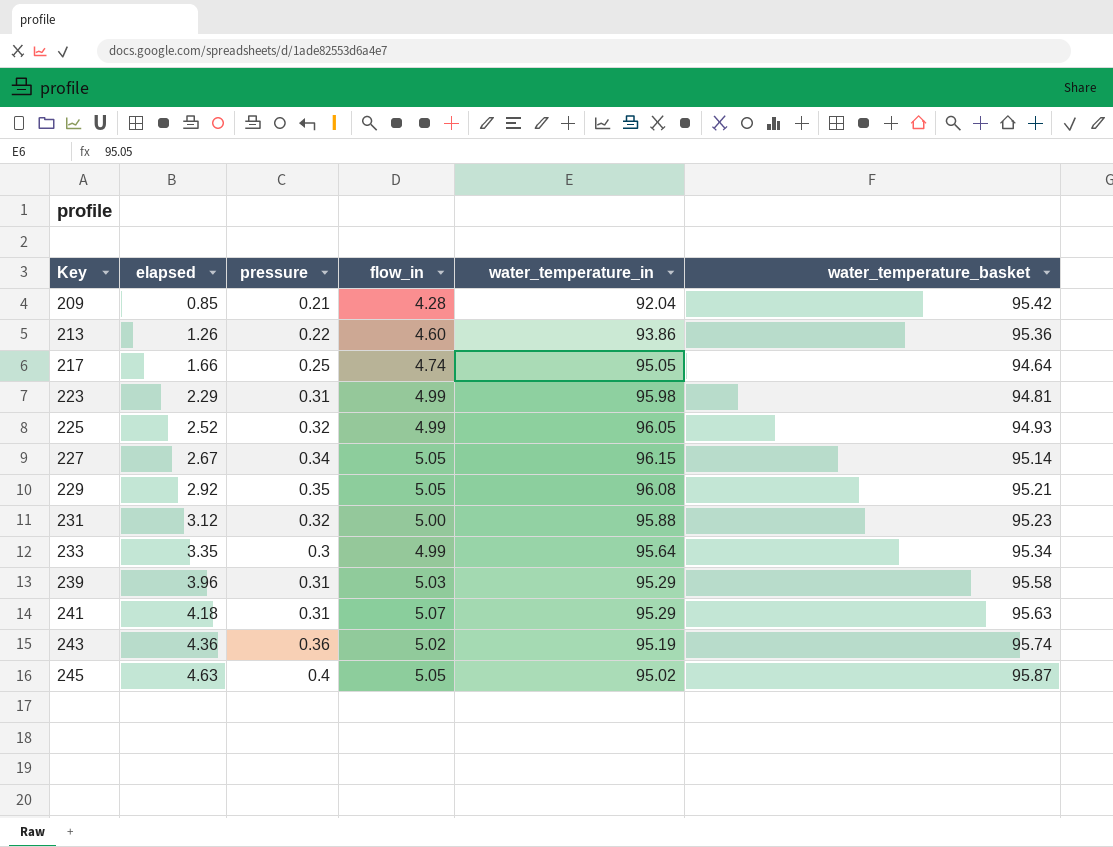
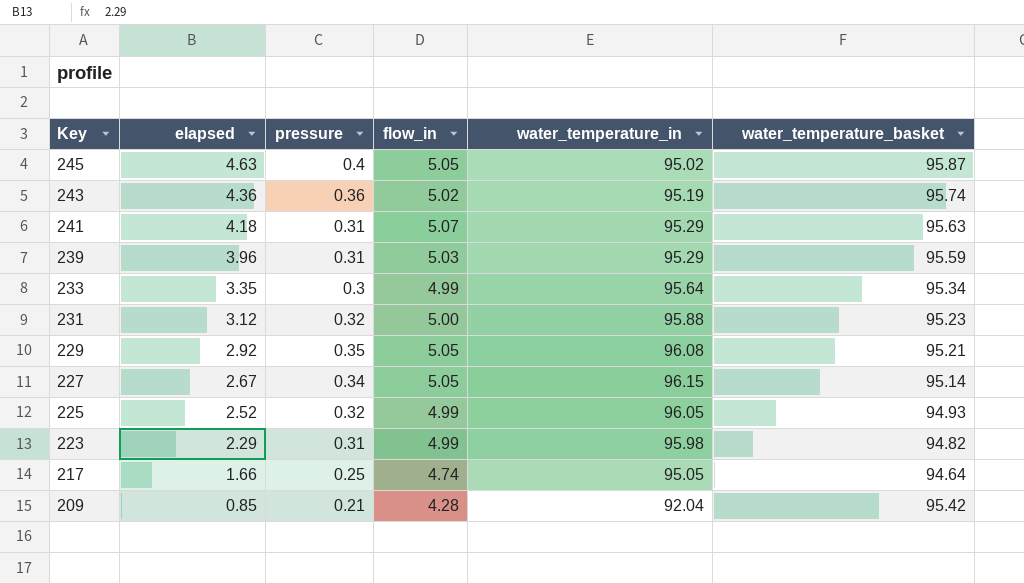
row order: Key ascending -> Key descending
row 213: 1.26 | 0.22 | 4.60 | 93.86 | 95.36 -> none
239 | water_temperature_basket: 95.58 -> 95.59
223 | water_temperature_basket: 94.81 -> 94.82

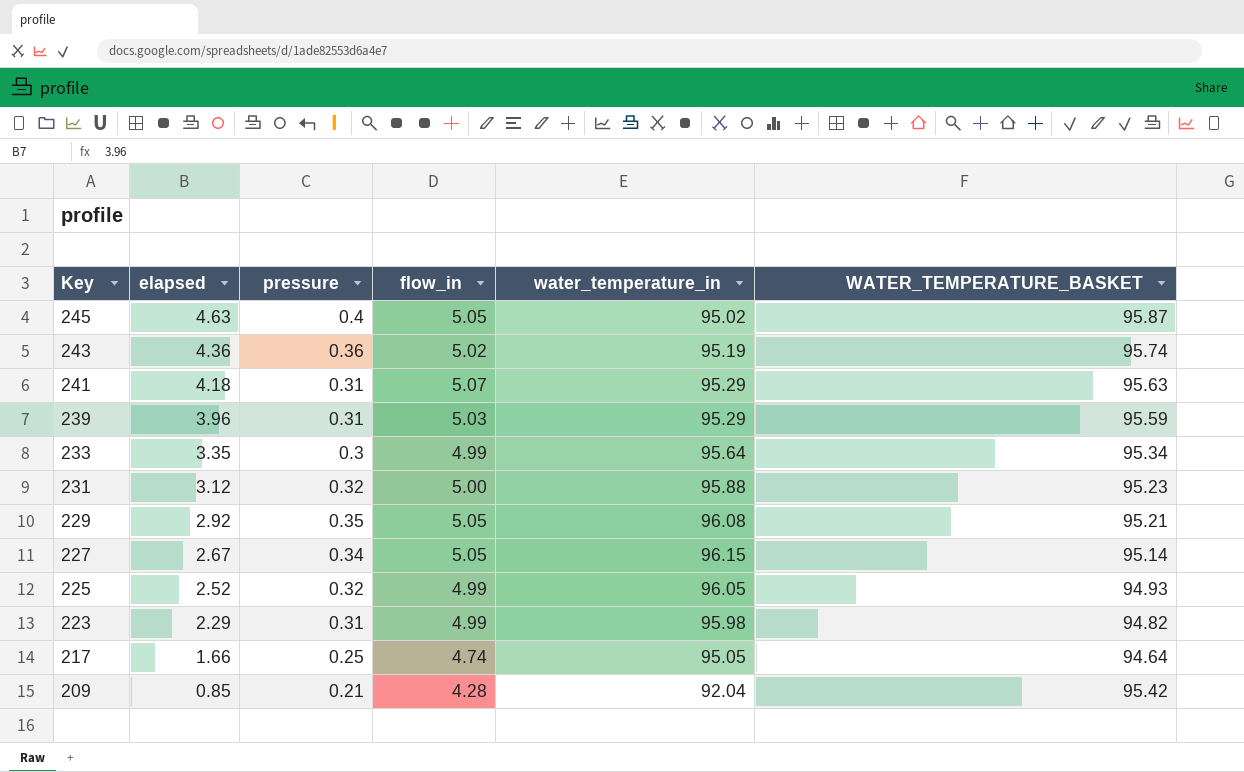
column name: water_temperature_basket -> WATER_TEMPERATURE_BASKET

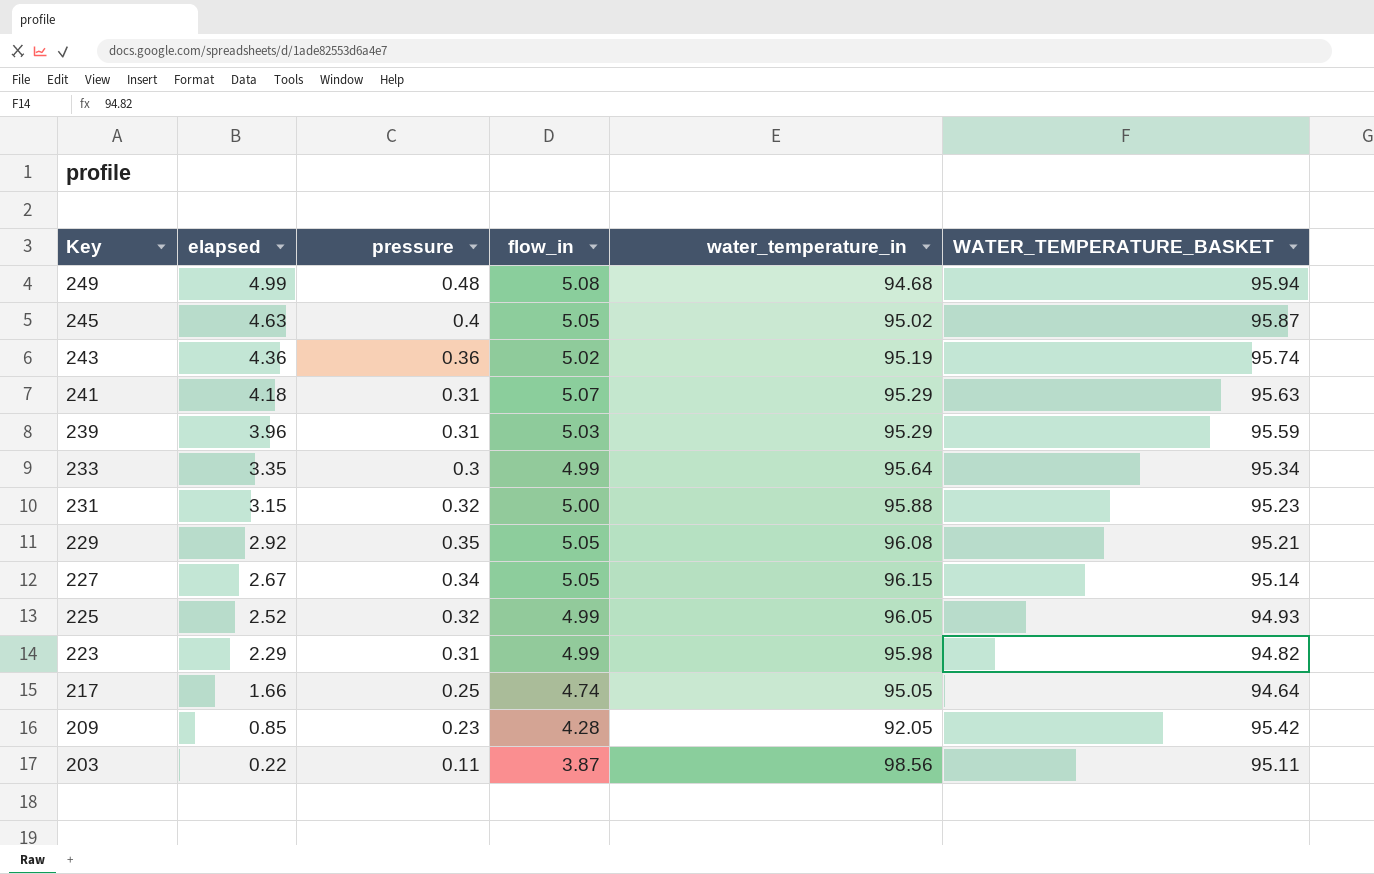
row 249: none -> 4.99 | 0.48 | 5.08 | 94.68 | 95.94
231 | elapsed: 3.12 -> 3.15
209 | pressure: 0.21 -> 0.23
209 | water_temperature_in: 92.04 -> 92.05
row 203: none -> 0.22 | 0.11 | 3.87 | 98.56 | 95.11

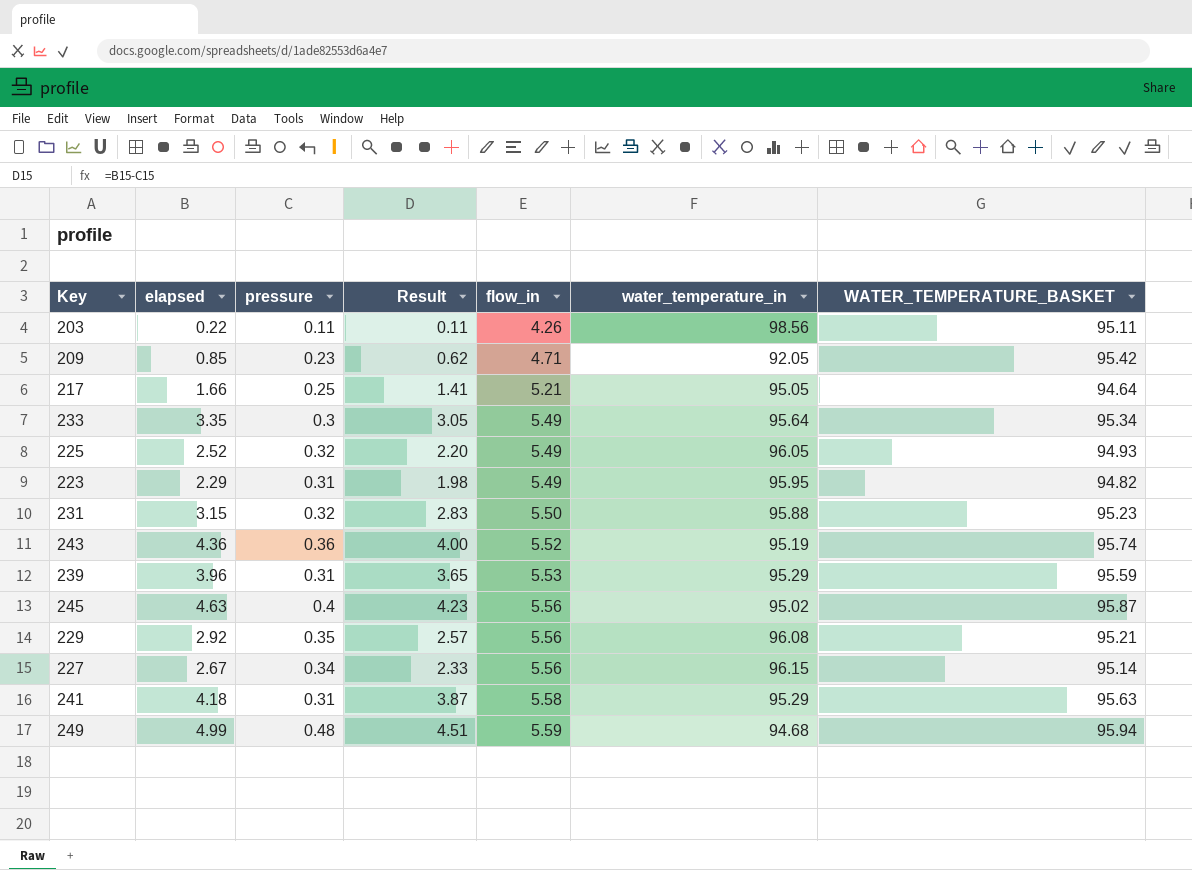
row order: Key descending -> flow_in ascending
column Result | formula: none -> [elapsed] - [pressure]
203 | flow_in: 3.87 -> 4.26
209 | flow_in: 4.28 -> 4.71
217 | flow_in: 4.74 -> 5.21
233 | flow_in: 4.99 -> 5.49
225 | flow_in: 4.99 -> 5.49
223 | flow_in: 4.99 -> 5.49
223 | water_temperature_in: 95.98 -> 95.95
231 | flow_in: 5.00 -> 5.50
243 | flow_in: 5.02 -> 5.52
239 | flow_in: 5.03 -> 5.53
245 | flow_in: 5.05 -> 5.56
229 | flow_in: 5.05 -> 5.56
227 | flow_in: 5.05 -> 5.56
241 | flow_in: 5.07 -> 5.58
249 | flow_in: 5.08 -> 5.59

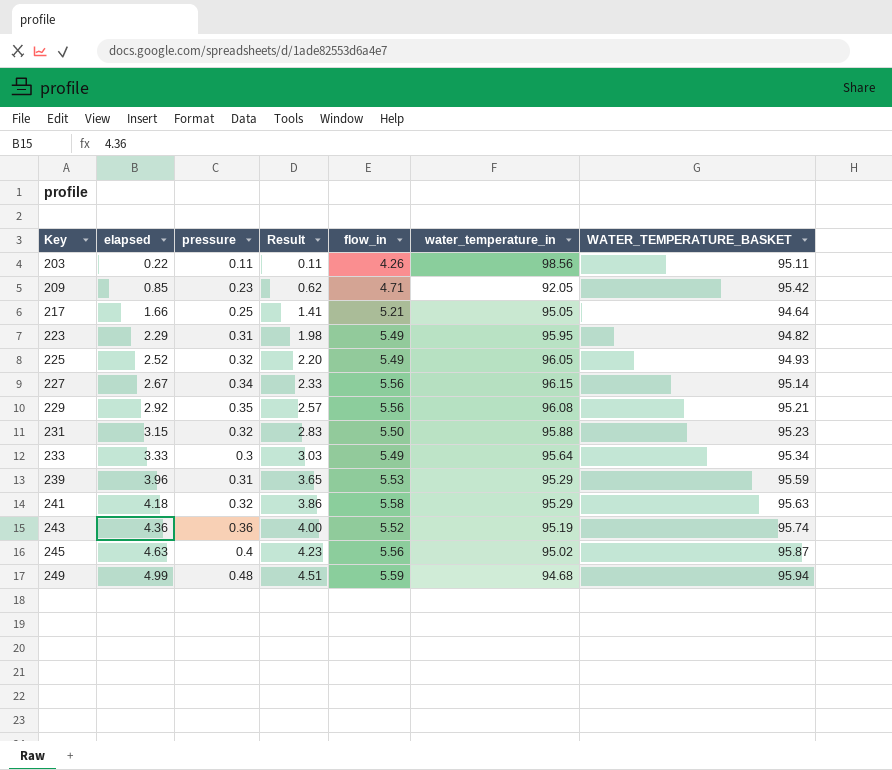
row order: flow_in ascending -> Key ascending
233 | elapsed: 3.35 -> 3.33
233 | Result: 3.05 -> 3.03
241 | pressure: 0.31 -> 0.32
241 | Result: 3.87 -> 3.86

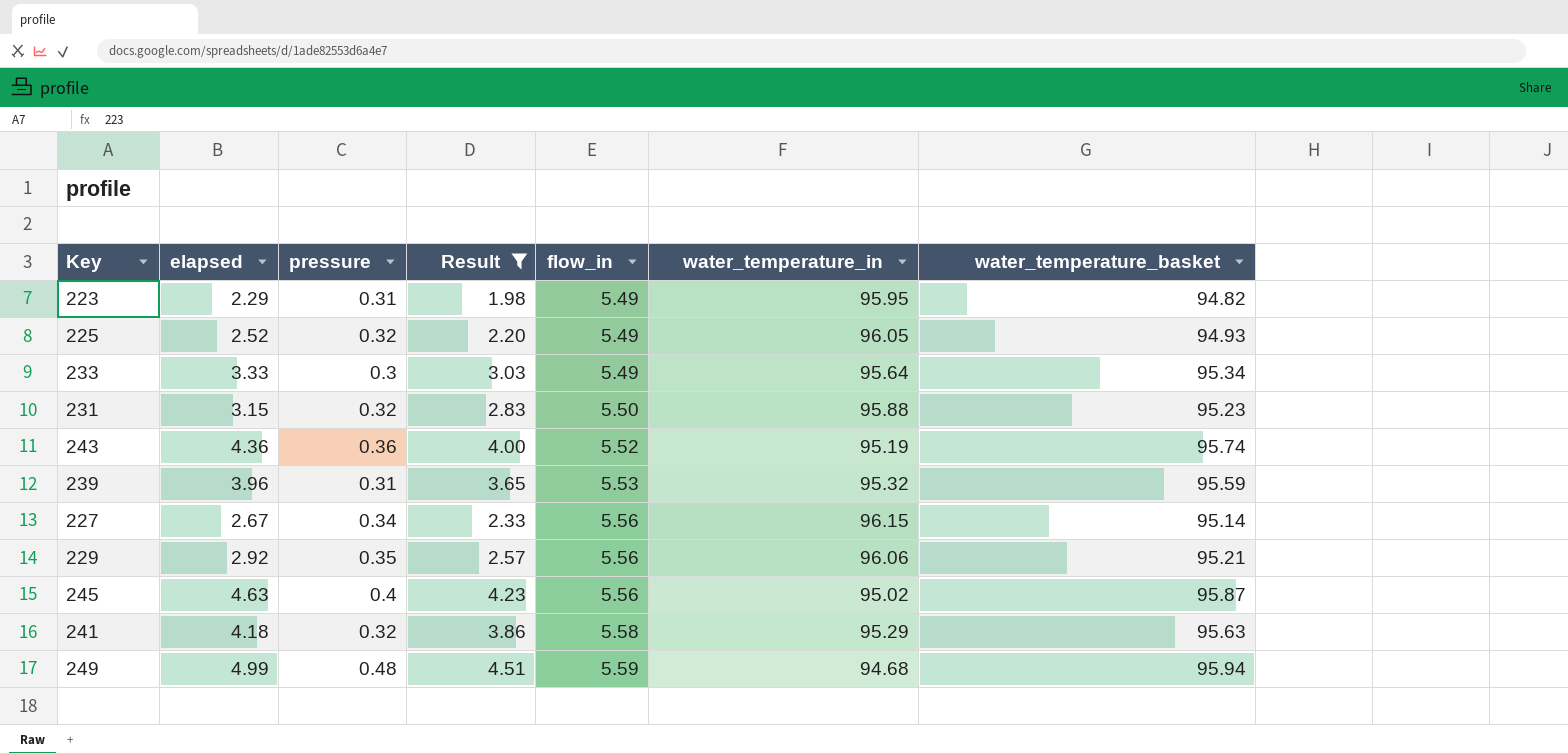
filter: none -> Result >= 1.98
row order: Key ascending -> flow_in ascending
column name: WATER_TEMPERATURE_BASKET -> water_temperature_basket
239 | water_temperature_in: 95.29 -> 95.32
229 | water_temperature_in: 96.08 -> 96.06

